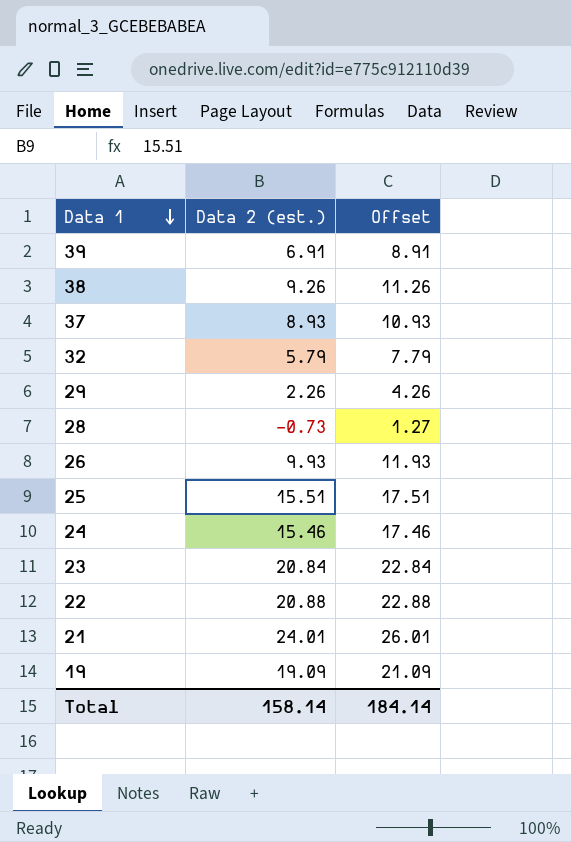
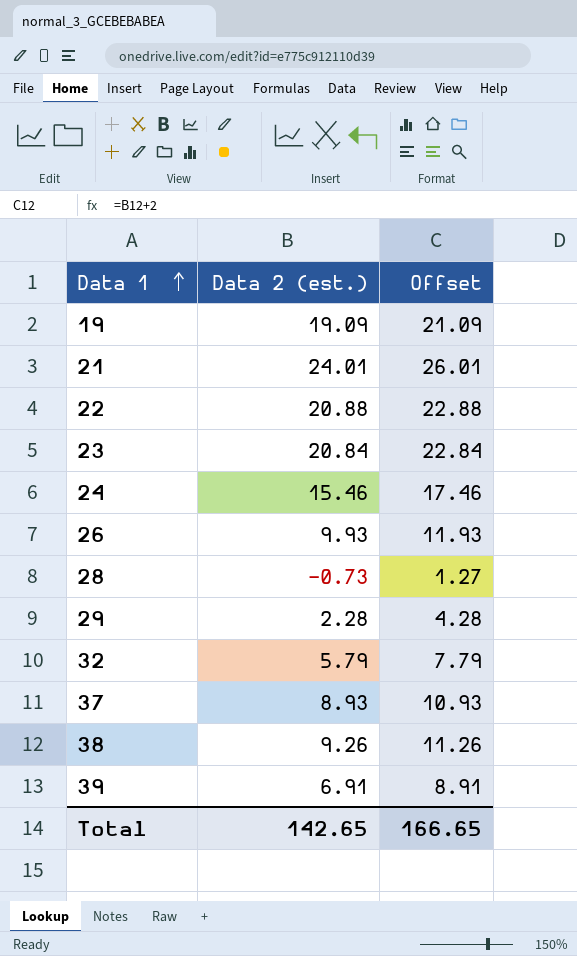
row order: Data 1 descending -> Data 1 ascending
row 25: 15.51 | 17.51 -> none
29 | Data 2 (est.): 2.26 -> 2.28
29 | Offset: 4.26 -> 4.28
Total | Data 2 (est.): 158.14 -> 142.65
Total | Offset: 184.14 -> 166.65

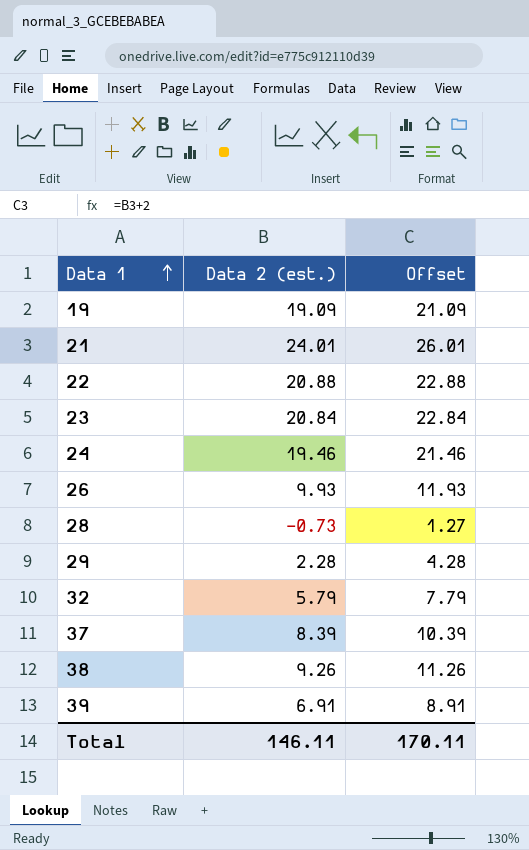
24 | Data 2 (est.): 15.46 -> 19.46
24 | Offset: 17.46 -> 21.46
37 | Data 2 (est.): 8.93 -> 8.39
37 | Offset: 10.93 -> 10.39
Total | Data 2 (est.): 142.65 -> 146.11
Total | Offset: 166.65 -> 170.11

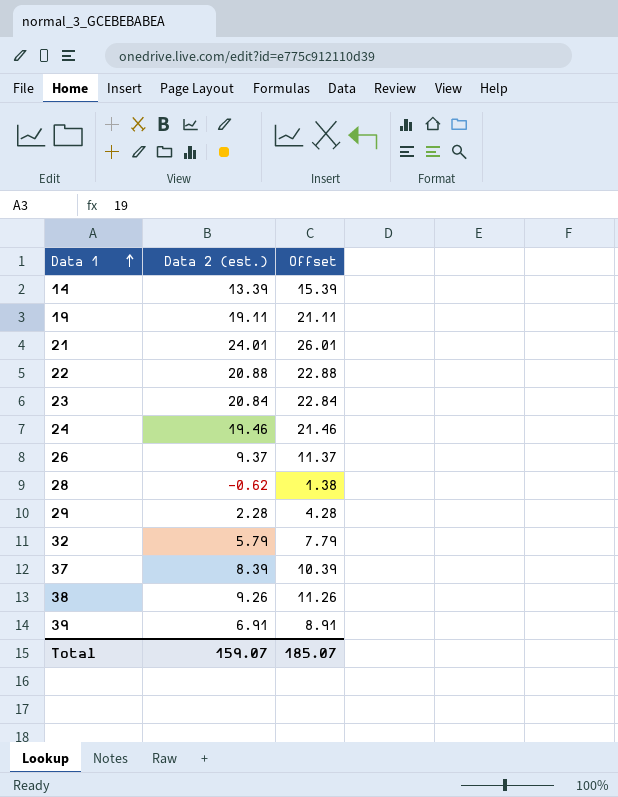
row 14: none -> 13.39 | 15.39
19 | Data 2 (est.): 19.09 -> 19.11
19 | Offset: 21.09 -> 21.11
26 | Data 2 (est.): 9.93 -> 9.37
26 | Offset: 11.93 -> 11.37
28 | Data 2 (est.): -0.73 -> -0.62
28 | Offset: 1.27 -> 1.38
Total | Data 2 (est.): 146.11 -> 159.07
Total | Offset: 170.11 -> 185.07

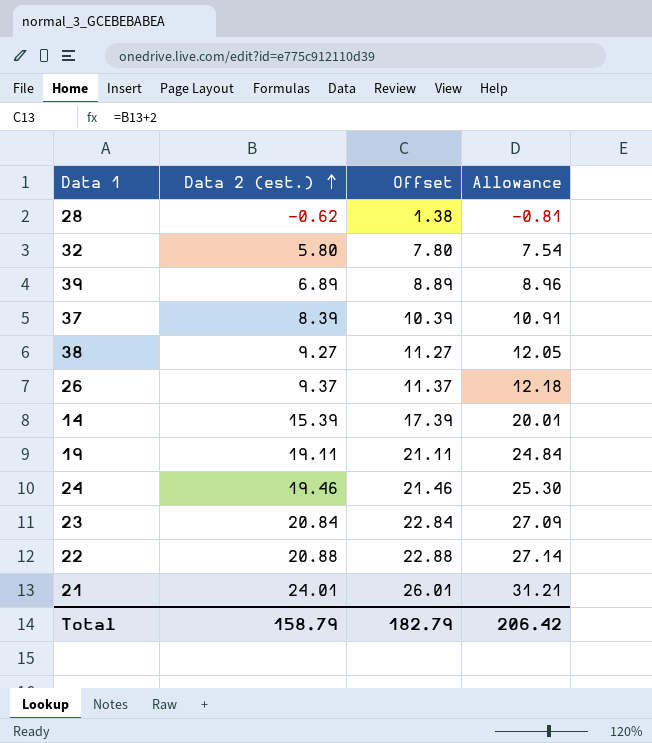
row order: Data 1 ascending -> Data 2 (est.) ascending
column Allowance | formula: none -> [Data 2 (est.)] * 1.3
row 29: 2.28 | 4.28 -> none
32 | Data 2 (est.): 5.79 -> 5.80
32 | Offset: 7.79 -> 7.80
39 | Data 2 (est.): 6.91 -> 6.89
39 | Offset: 8.91 -> 8.89
38 | Data 2 (est.): 9.26 -> 9.27
38 | Offset: 11.26 -> 11.27
14 | Data 2 (est.): 13.39 -> 15.39
14 | Offset: 15.39 -> 17.39
Total | Data 2 (est.): 159.07 -> 158.79
Total | Offset: 185.07 -> 182.79

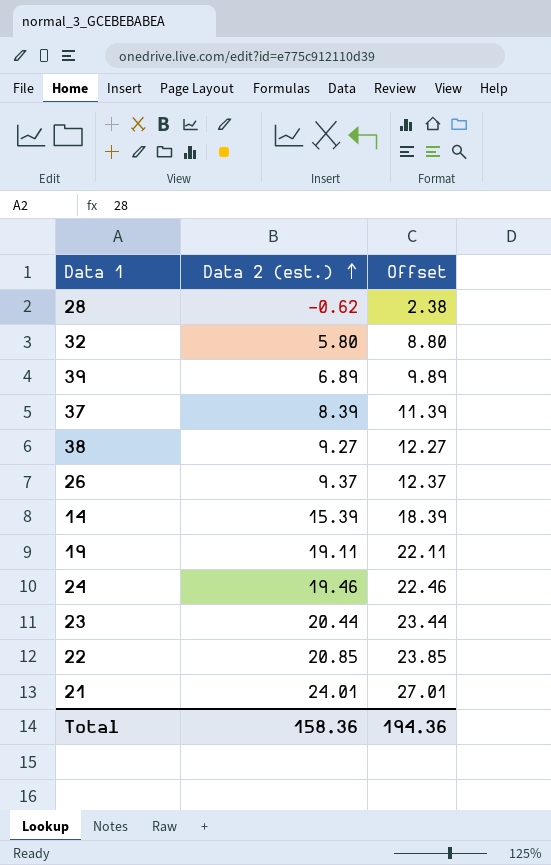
column Allowance | formula: [Data 2 (est.)] * 1.3 -> none
column Offset | formula: [Data 2 (est.)] + 2 -> [Data 2 (est.)] + 3
23 | Data 2 (est.): 20.84 -> 20.44
22 | Data 2 (est.): 20.88 -> 20.85
Total | Data 2 (est.): 158.79 -> 158.36
Total | Offset: 182.79 -> 194.36

